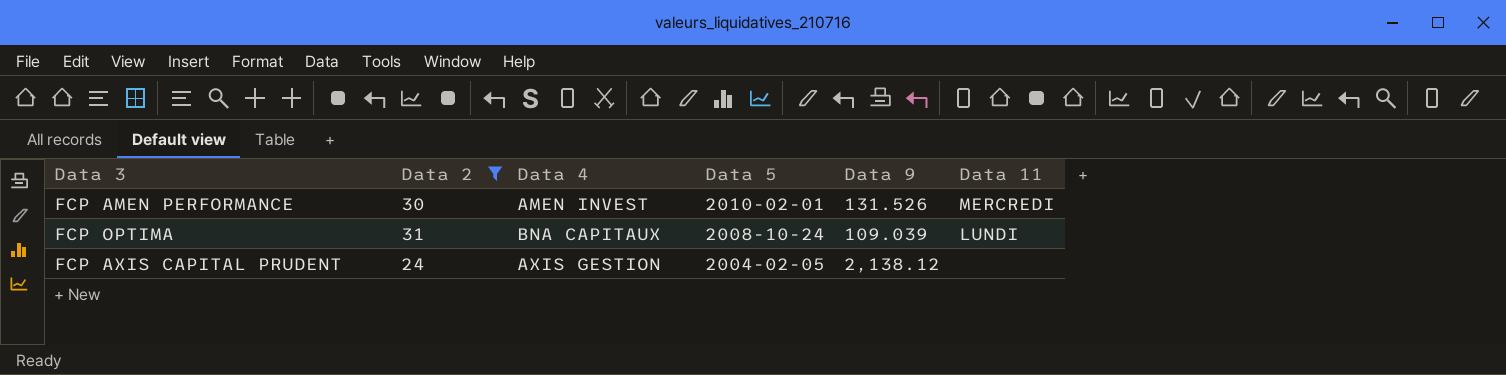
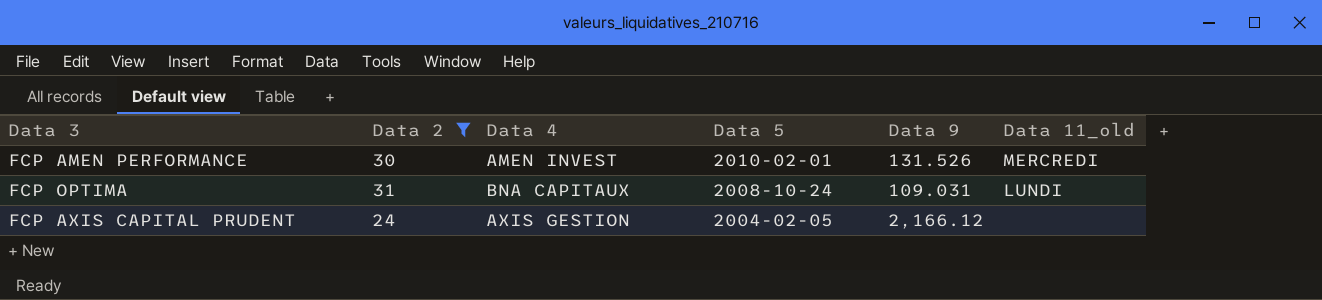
column name: Data 11 -> Data 11_old
FCP OPTIMA | Data 9: 109.039 -> 109.031
FCP AXIS CAPITAL PRUDENT | Data 9: 2,138.12 -> 2,166.12

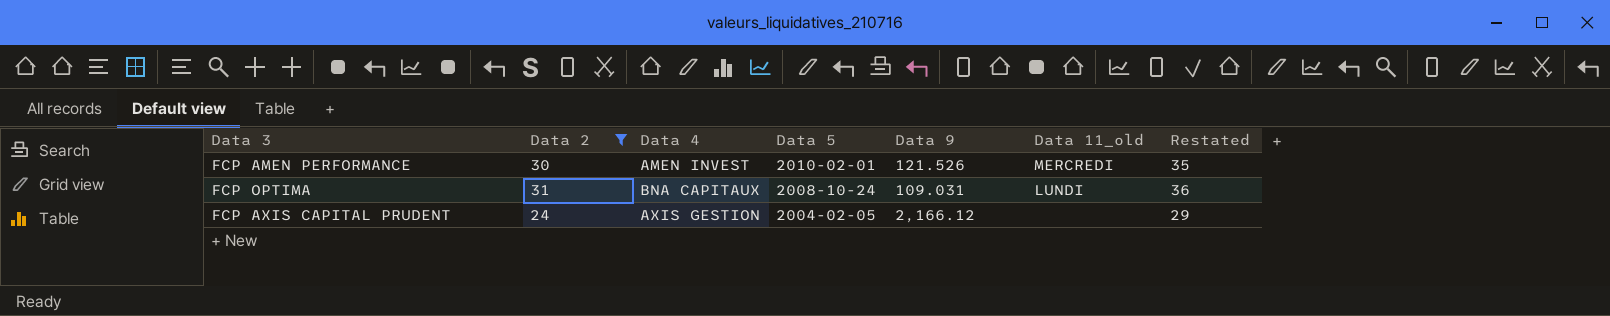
column Restated | formula: none -> [Data 2] + 5
FCP AMEN PERFORMANCE | Data 9: 131.526 -> 121.526

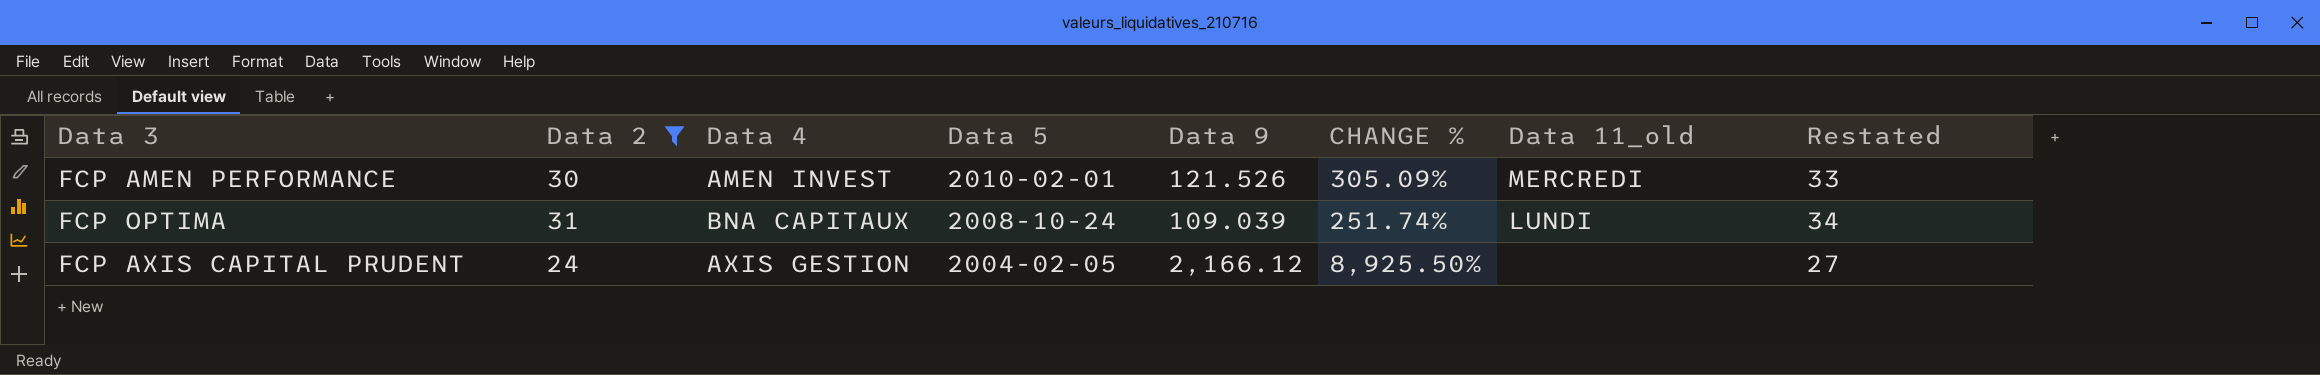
column CHANGE % | formula: none -> ([Data 9] - [Data 2]) / [Data 2]
column Restated | formula: [Data 2] + 5 -> [Data 2] + 3
FCP OPTIMA | Data 9: 109.031 -> 109.039

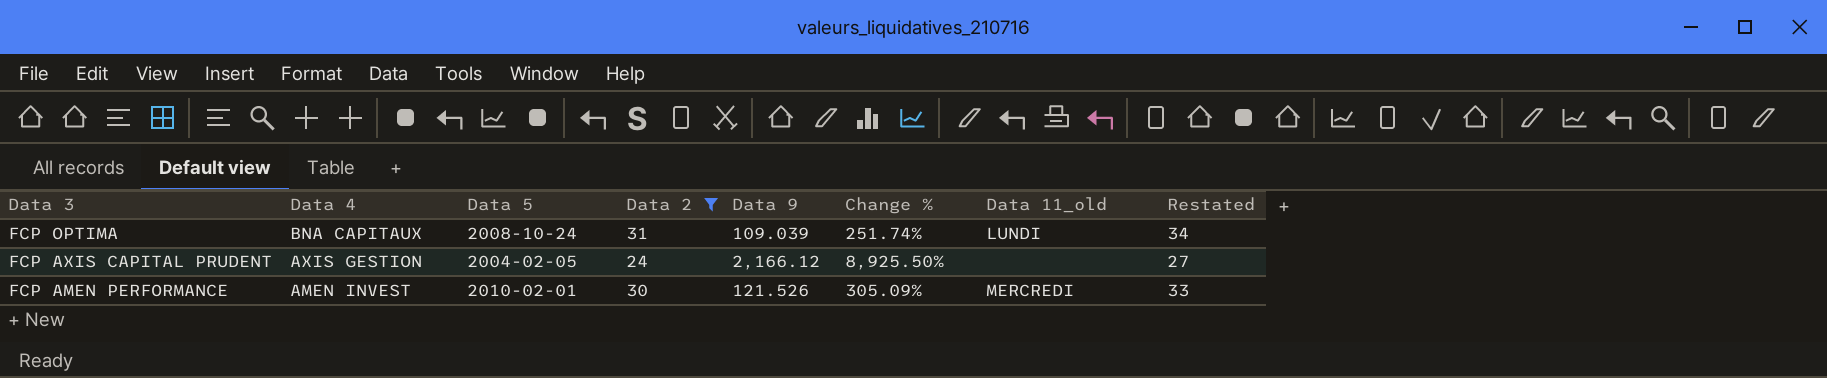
row order: Data 5 descending -> Data 3 descending
column Data 2 | position: 2 -> 4
column name: CHANGE % -> Change %

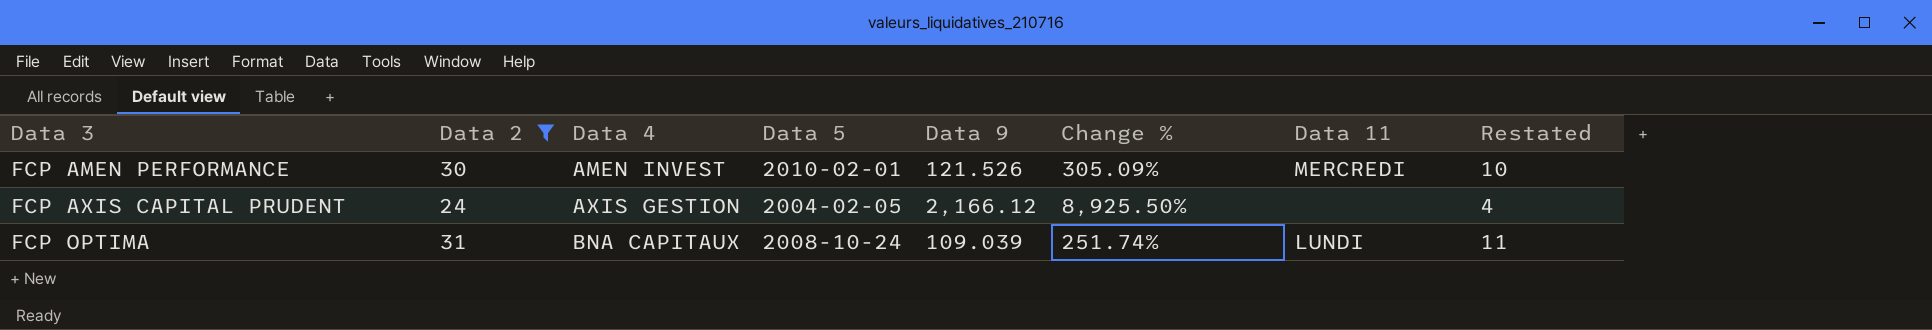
row order: Data 3 descending -> Data 3 ascending
column Data 2 | position: 4 -> 2
column name: Data 11_old -> Data 11
column Restated | formula: [Data 2] + 3 -> [Data 2] - 20

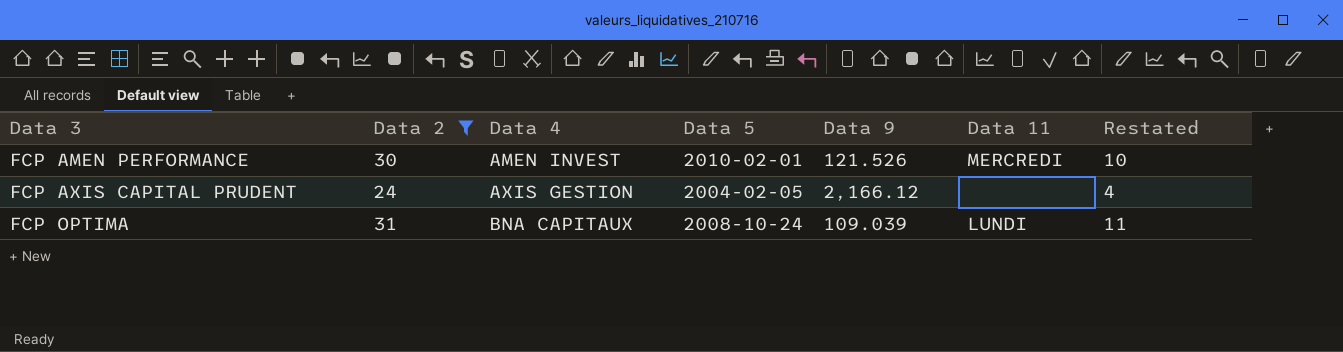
column Change % | formula: ([Data 9] - [Data 2]) / [Data 2] -> none

